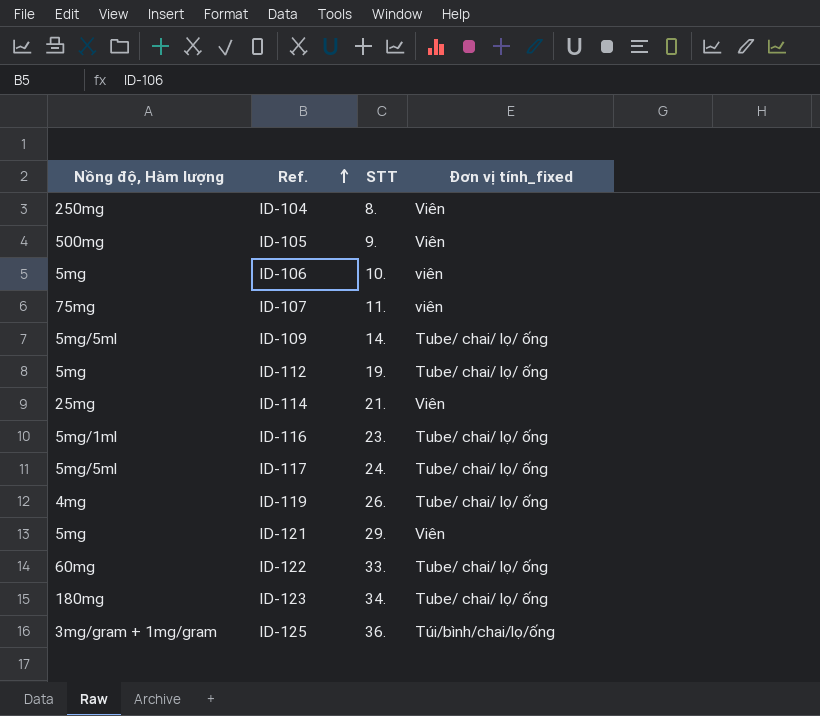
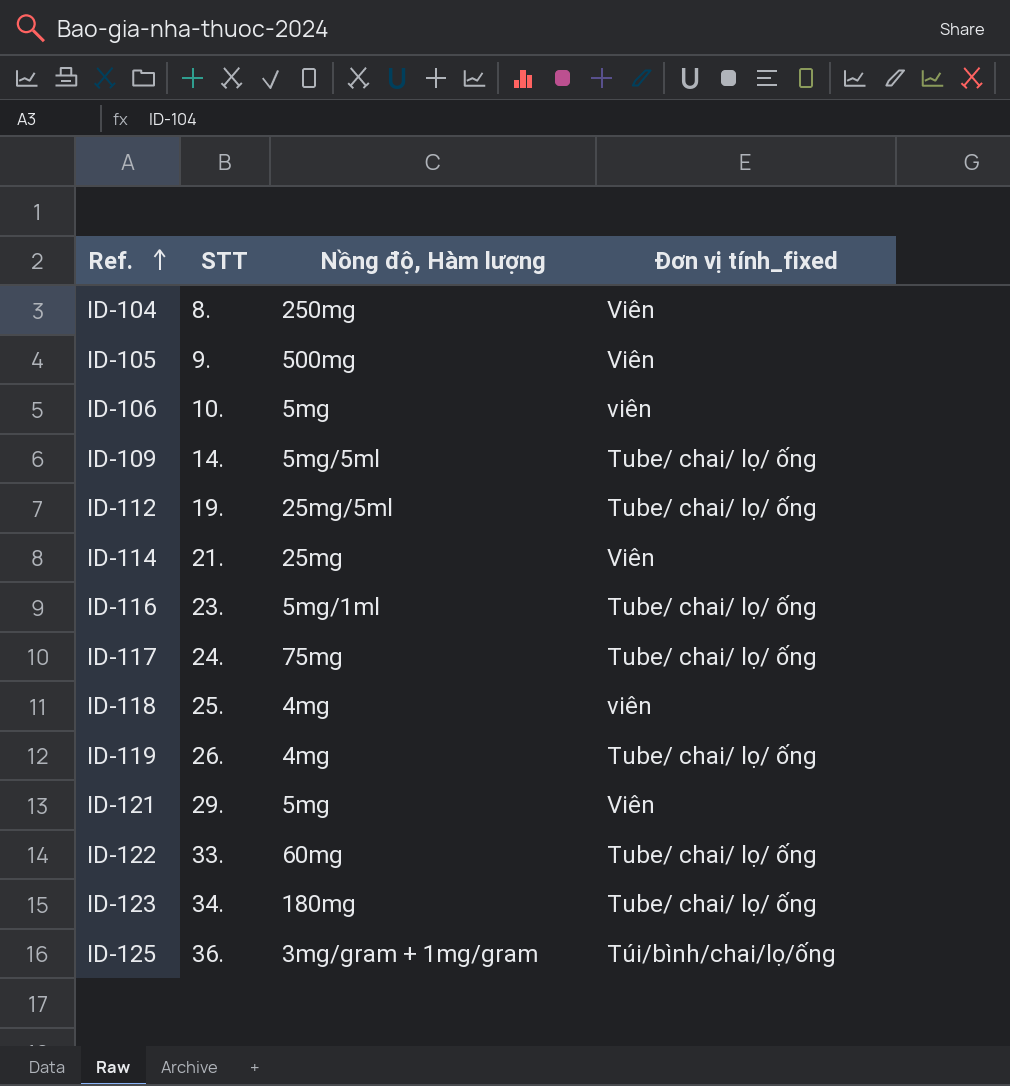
column Nồng độ, Hàm lượng | position: 1 -> 3
row ID-107: 75mg | 11. | viên -> none
ID-112 | Nồng độ, Hàm lượng: 5mg -> 25mg/5ml
ID-117 | Nồng độ, Hàm lượng: 5mg/5ml -> 75mg
row ID-118: none -> 25. | 4mg | viên

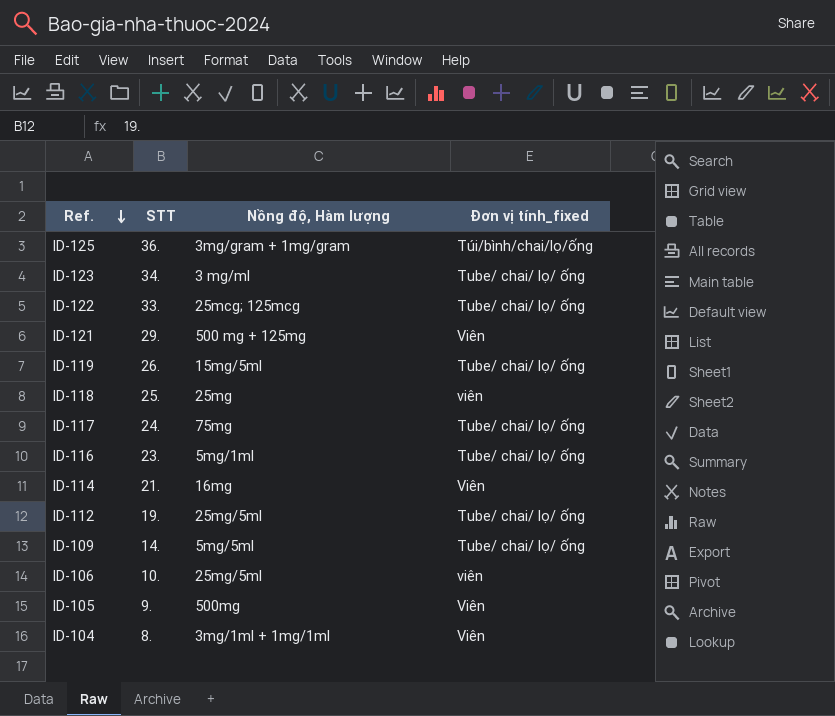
row order: Ref. ascending -> Ref. descending
ID-123 | Nồng độ, Hàm lượng: 180mg -> 3 mg/ml
ID-122 | Nồng độ, Hàm lượng: 60mg -> 25mcg; 125mcg
ID-121 | Nồng độ, Hàm lượng: 5mg -> 500 mg + 125mg
ID-119 | Nồng độ, Hàm lượng: 4mg -> 15mg/5ml
ID-118 | Nồng độ, Hàm lượng: 4mg -> 25mg
ID-114 | Nồng độ, Hàm lượng: 25mg -> 16mg
ID-106 | Nồng độ, Hàm lượng: 5mg -> 25mg/5ml
ID-104 | Nồng độ, Hàm lượng: 250mg -> 3mg/1ml + 1mg/1ml

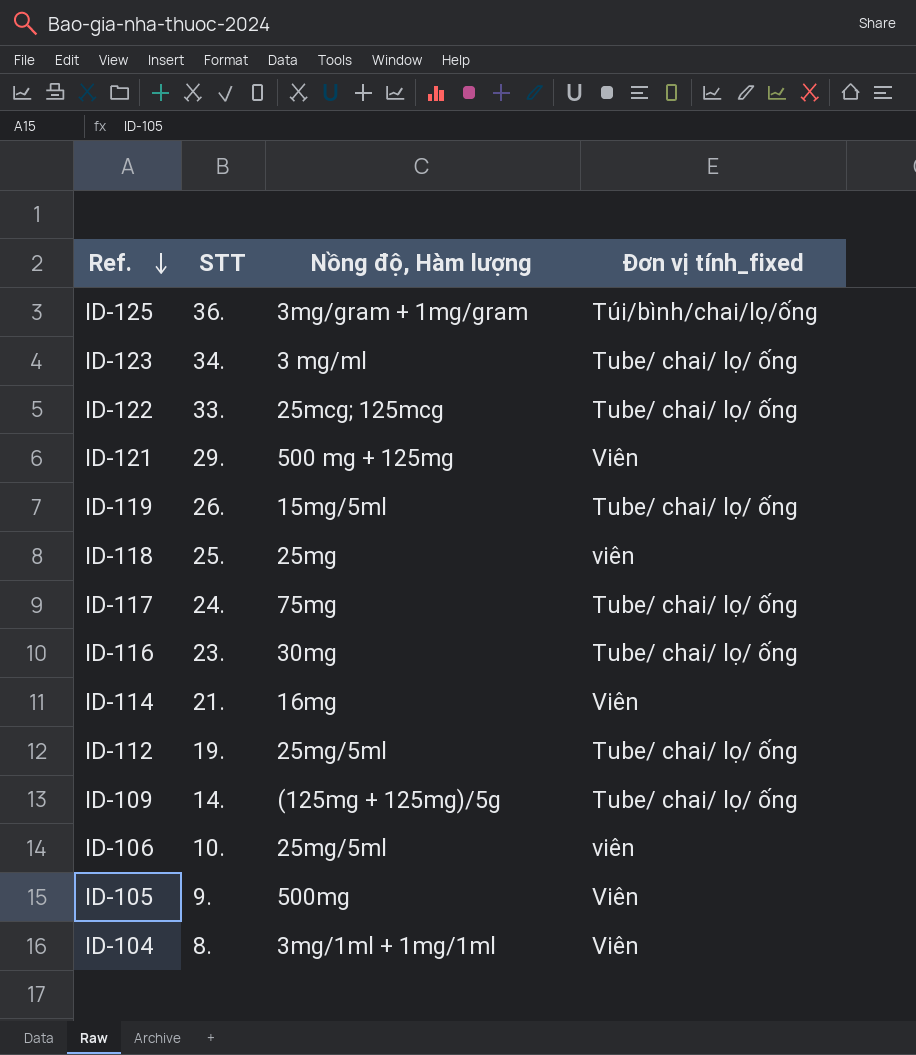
ID-116 | Nồng độ, Hàm lượng: 5mg/1ml -> 30mg
ID-109 | Nồng độ, Hàm lượng: 5mg/5ml -> (125mg + 125mg)/5g

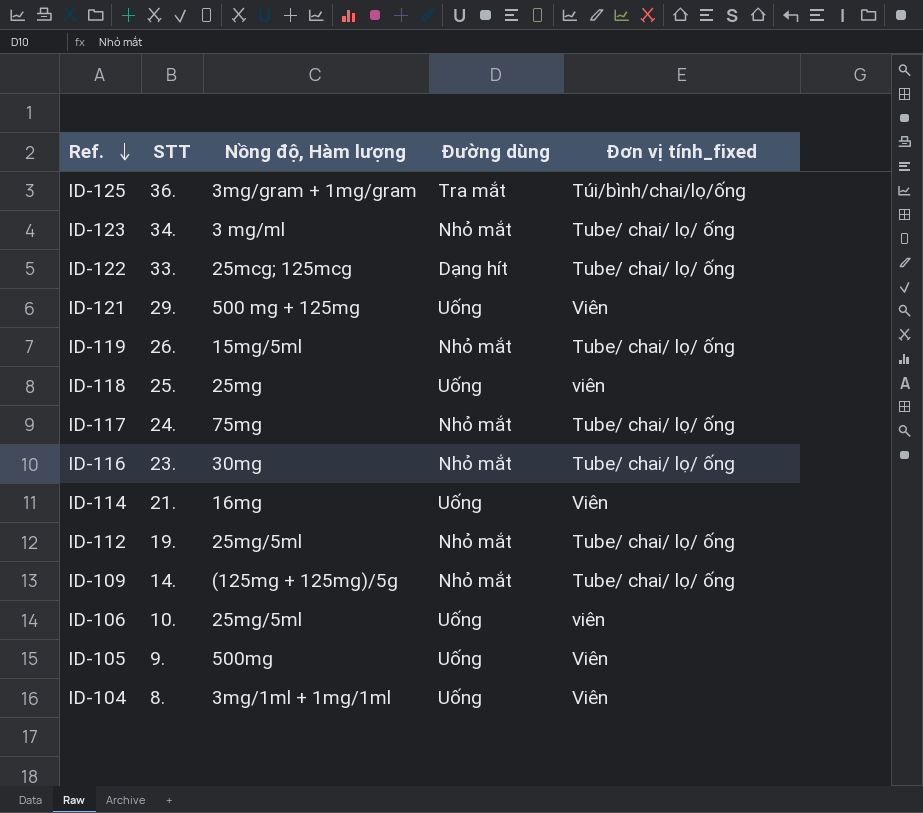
column Đường dùng | position: none -> 4

